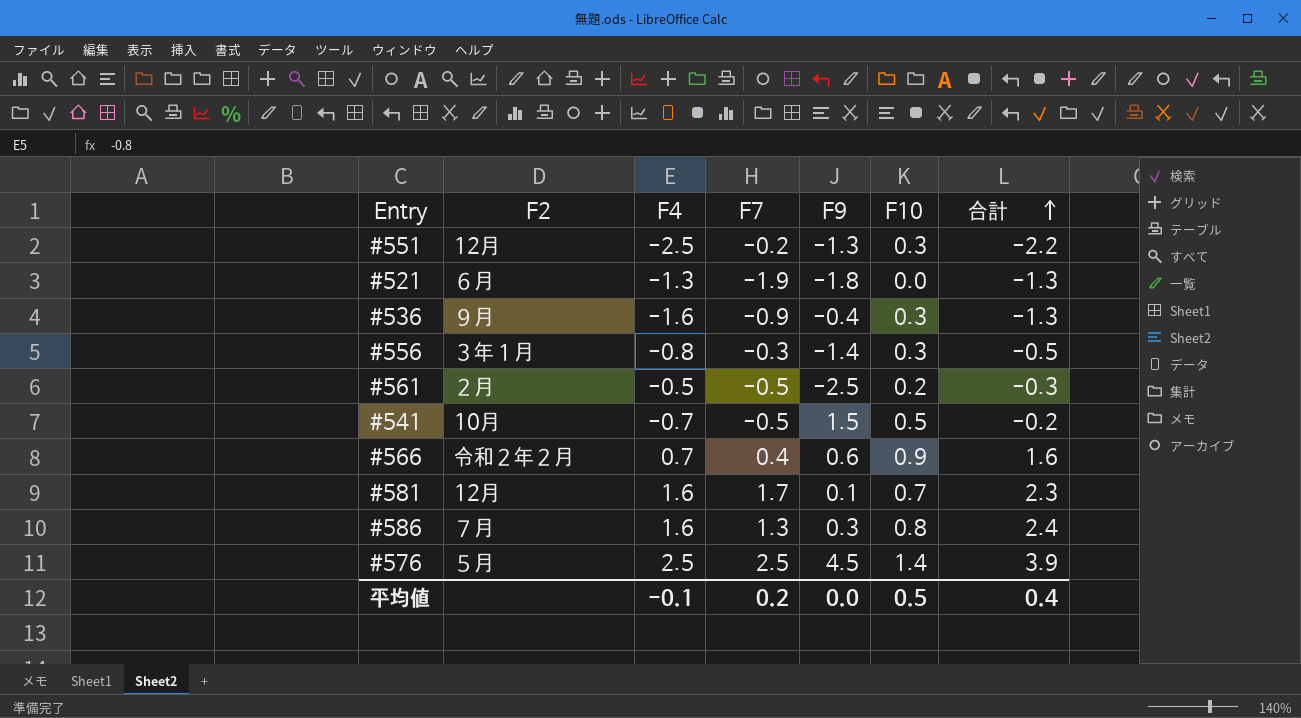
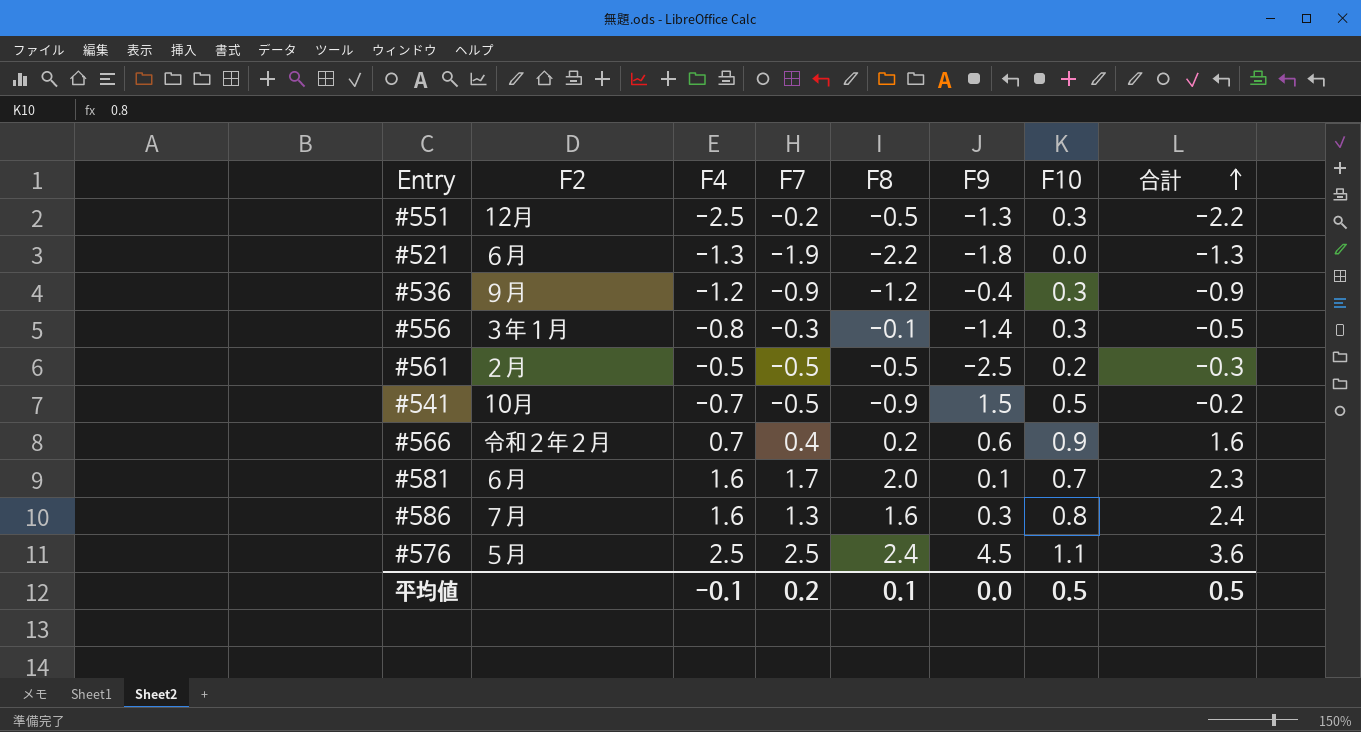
column F8 | position: none -> 5
#536 | F4: -1.6 -> -1.2
#536 | 合計: -1.3 -> -0.9
#581 | F2: 12月 -> ６月
#576 | F10: 1.4 -> 1.1
#576 | 合計: 3.9 -> 3.6
平均値 | 合計: 0.4 -> 0.5

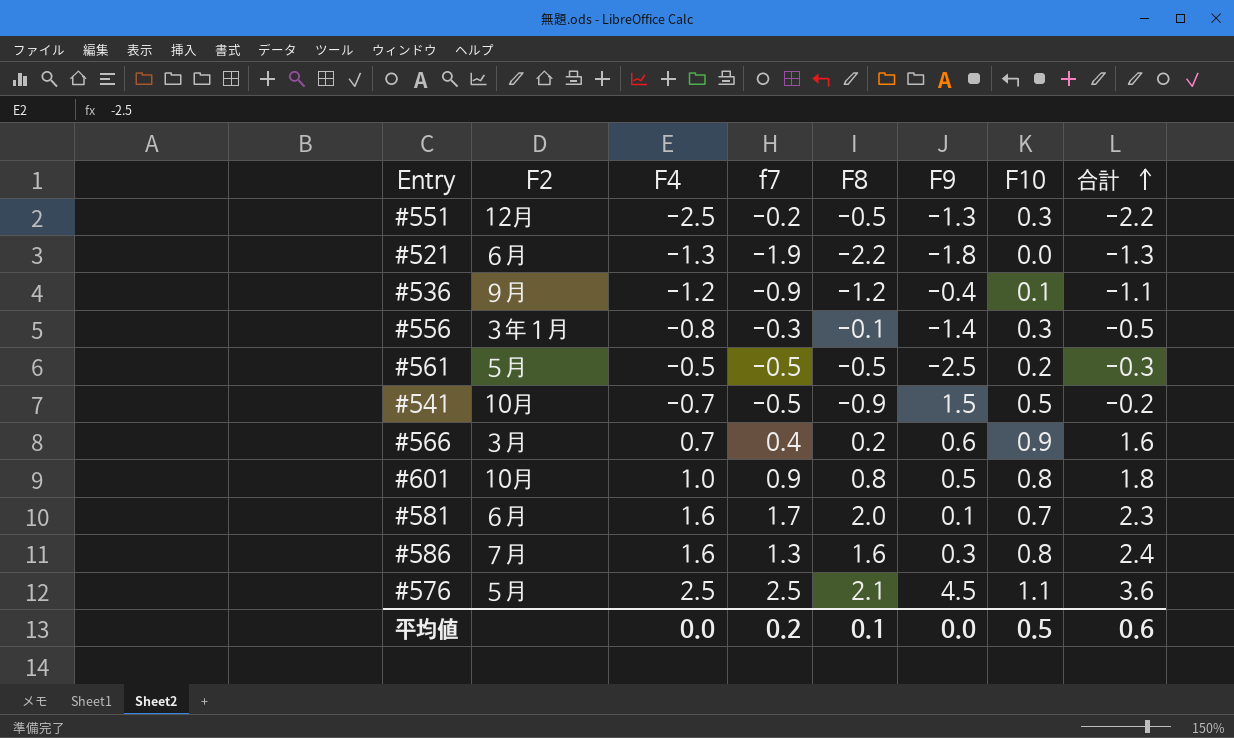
column name: F7 -> f7
#536 | F10: 0.3 -> 0.1
#536 | 合計: -0.9 -> -1.1
#561 | F2: ２月 -> ５月
#566 | F2: 令和２年２月 -> ３月
row #601: none -> 10月 | 1.0 | 0.9 | 0.8 | 0.5 | 0.8 | 1.8
#576 | F8: 2.4 -> 2.1
平均値 | F4: -0.1 -> 0.0
平均値 | 合計: 0.5 -> 0.6

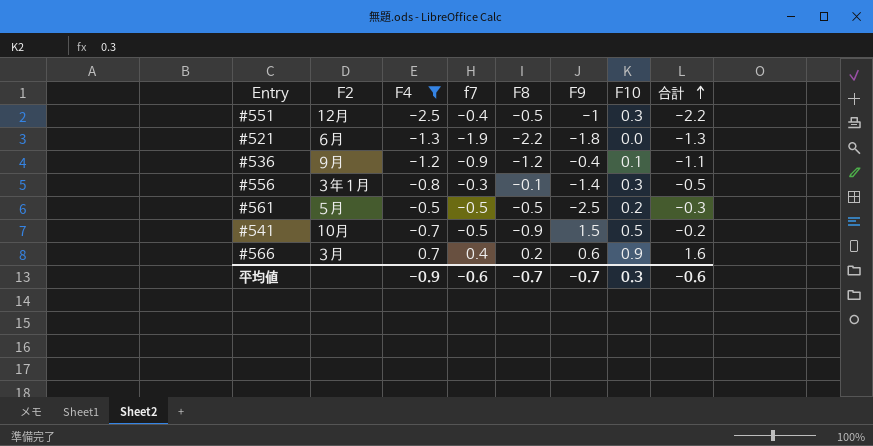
filter: none -> F4 <= 0.7
#551 | f7: -0.2 -> -0.4
#551 | F9: -1.3 -> -1
平均値 | F4: 0.0 -> -0.9
平均値 | f7: 0.2 -> -0.6
平均値 | F8: 0.1 -> -0.7
平均値 | F9: 0.0 -> -0.7
平均値 | F10: 0.5 -> 0.3
平均値 | 合計: 0.6 -> -0.6

